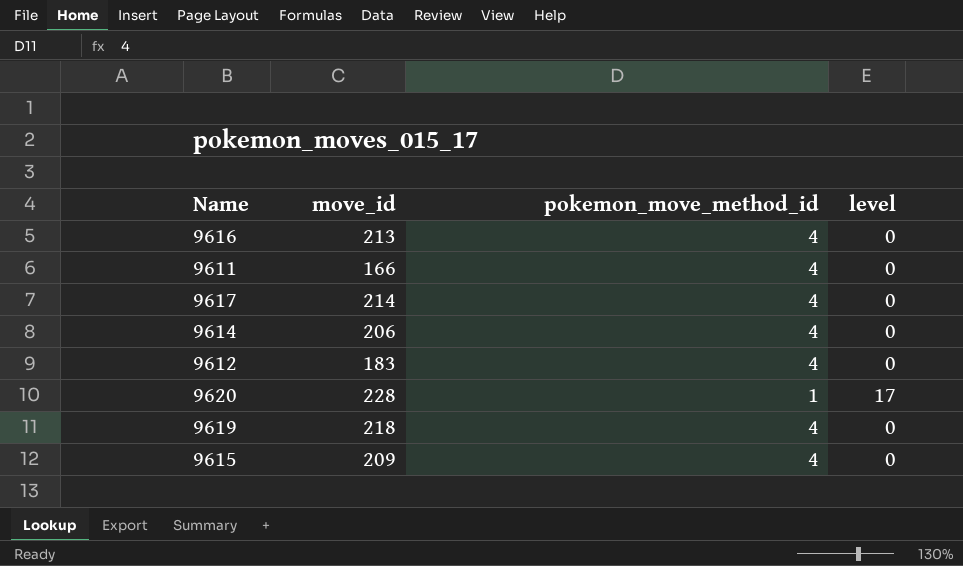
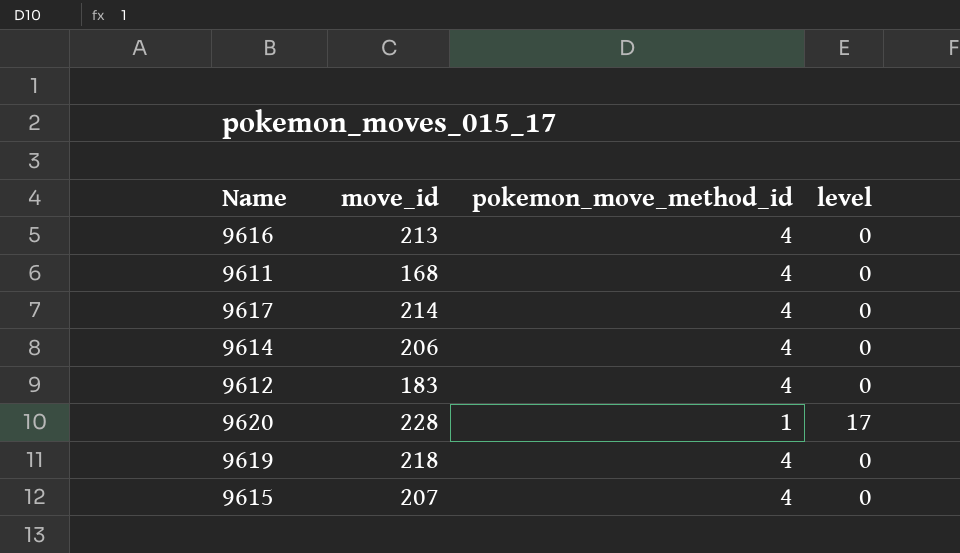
9611 | move_id: 166 -> 168
9615 | move_id: 209 -> 207

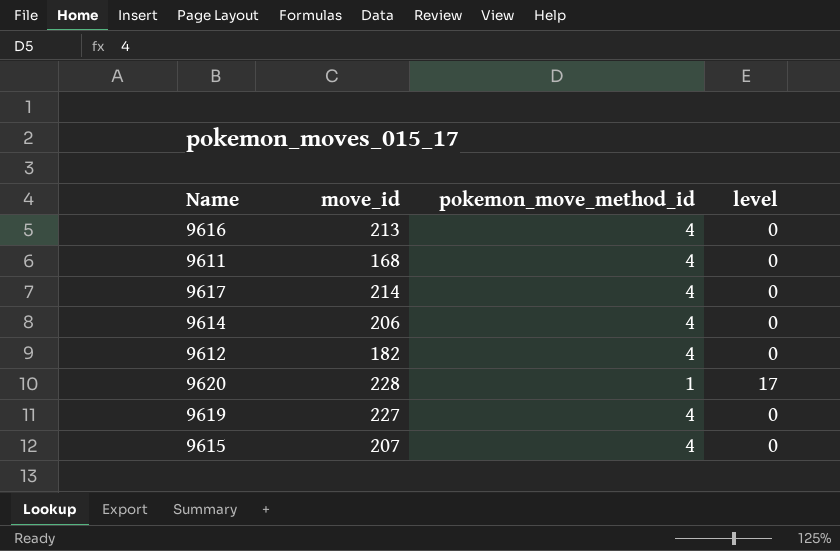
9612 | move_id: 183 -> 182
9619 | move_id: 218 -> 227

